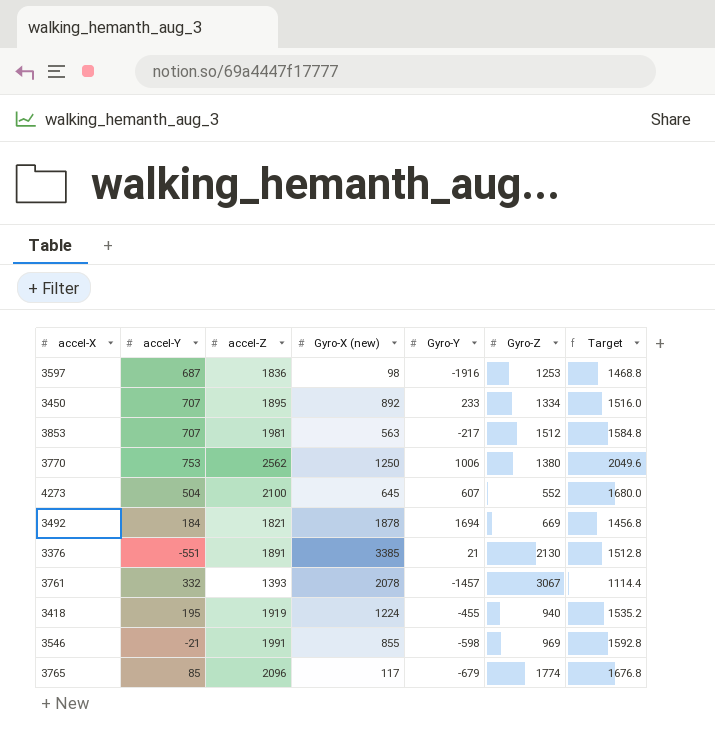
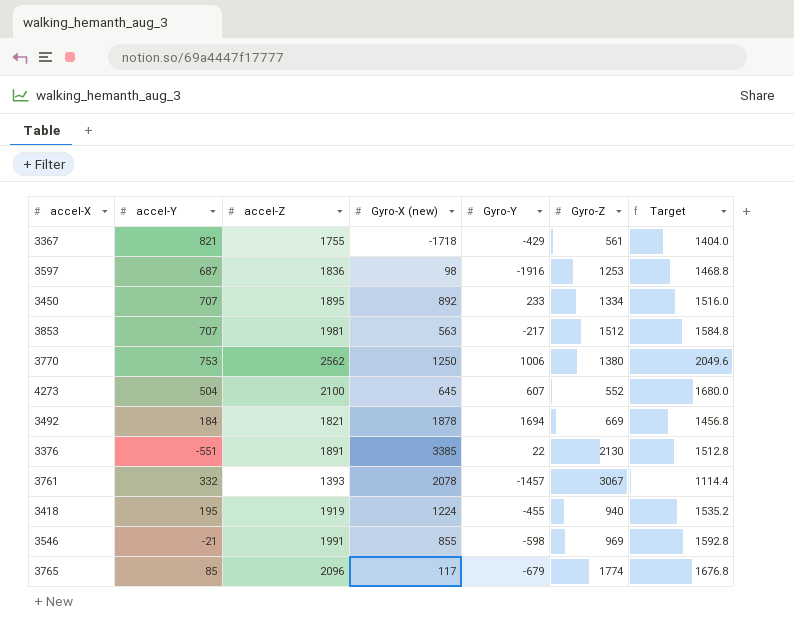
row 3367: none -> 821 | 1755 | -1718 | -429 | 561 | 1404.0
3376 | Gyro-Y: 21 -> 22

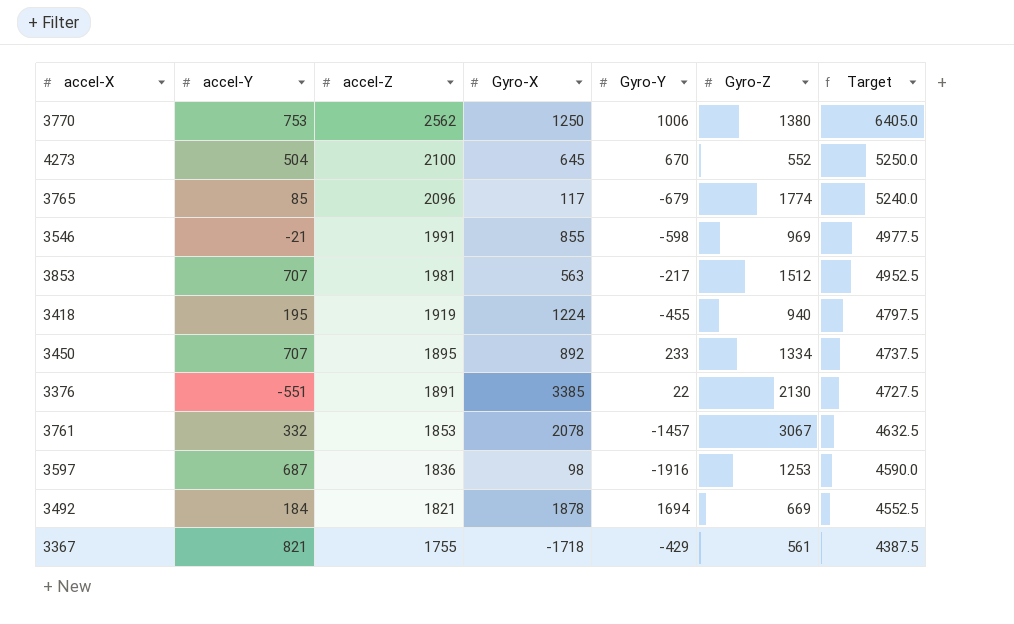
row order: none -> accel-Z descending
column name: Gyro-X (new) -> Gyro-X
column Target | formula: [accel-Z] * 0.8 -> [accel-Z] * 2.5
4273 | Gyro-Y: 607 -> 670
3761 | accel-Z: 1393 -> 1853

